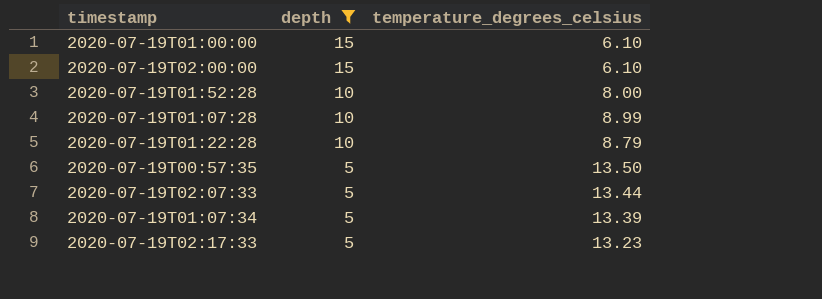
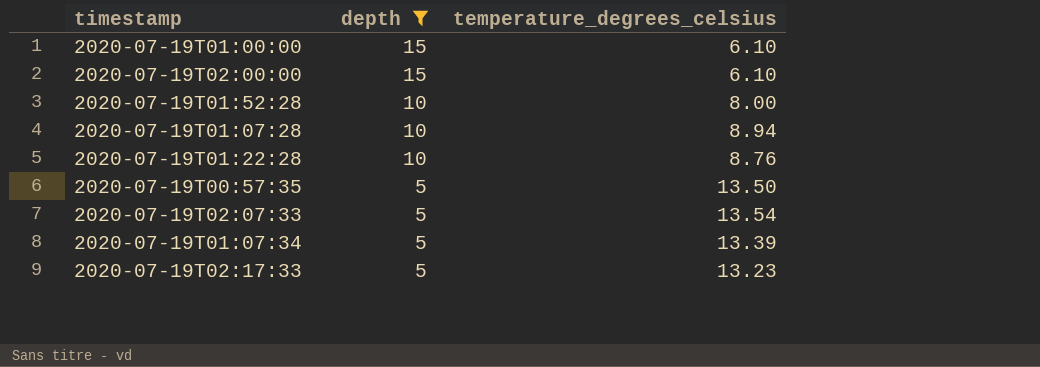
2020-07-19T01:07:28 | temperature_degrees_celsius: 8.99 -> 8.94
2020-07-19T01:22:28 | temperature_degrees_celsius: 8.79 -> 8.76
2020-07-19T02:07:33 | temperature_degrees_celsius: 13.44 -> 13.54

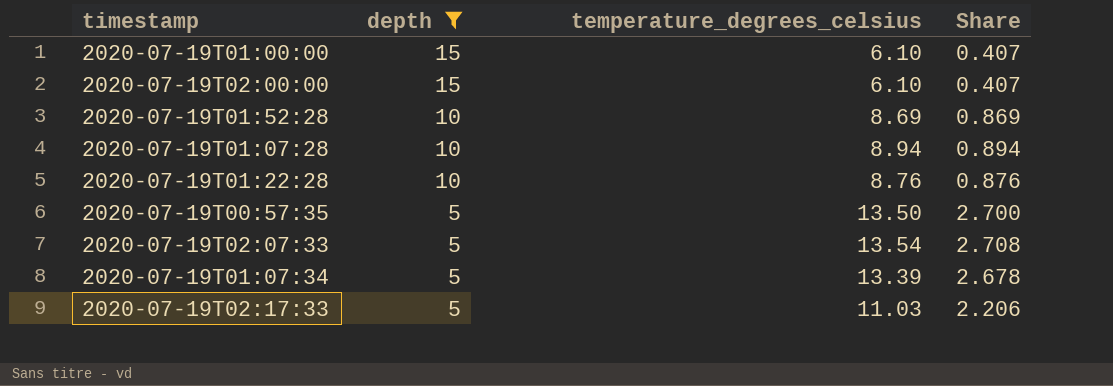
column Share | formula: none -> [temperature_degrees_celsius] / [depth]
2020-07-19T01:52:28 | temperature_degrees_celsius: 8.00 -> 8.69
2020-07-19T02:17:33 | temperature_degrees_celsius: 13.23 -> 11.03

